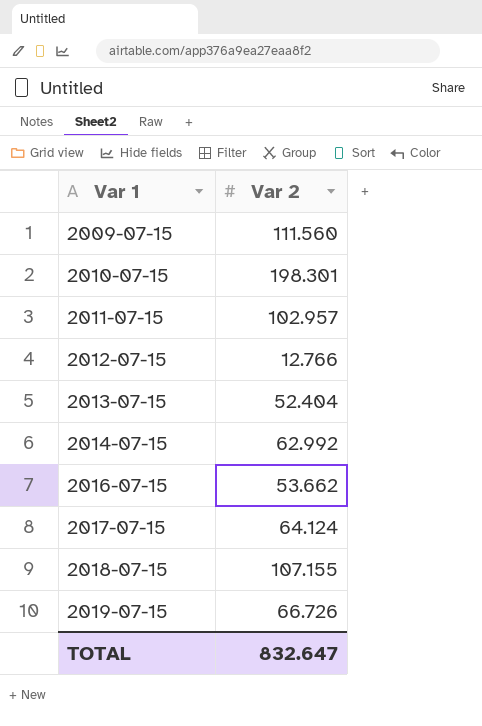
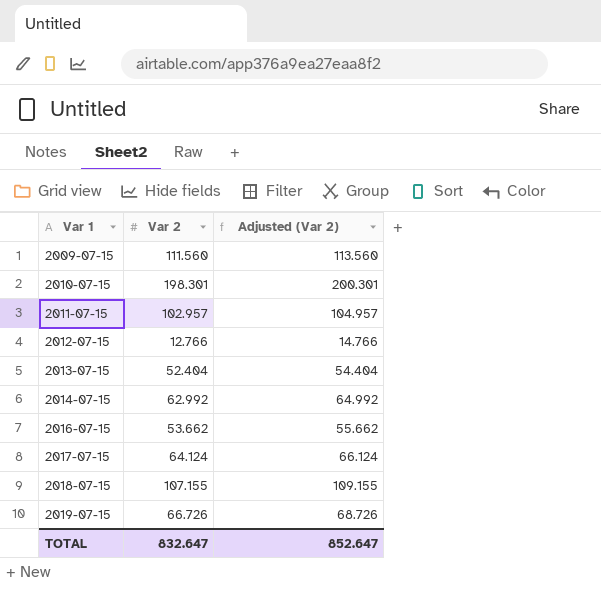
column Adjusted (Var 2) | formula: none -> [Var 2] + 2

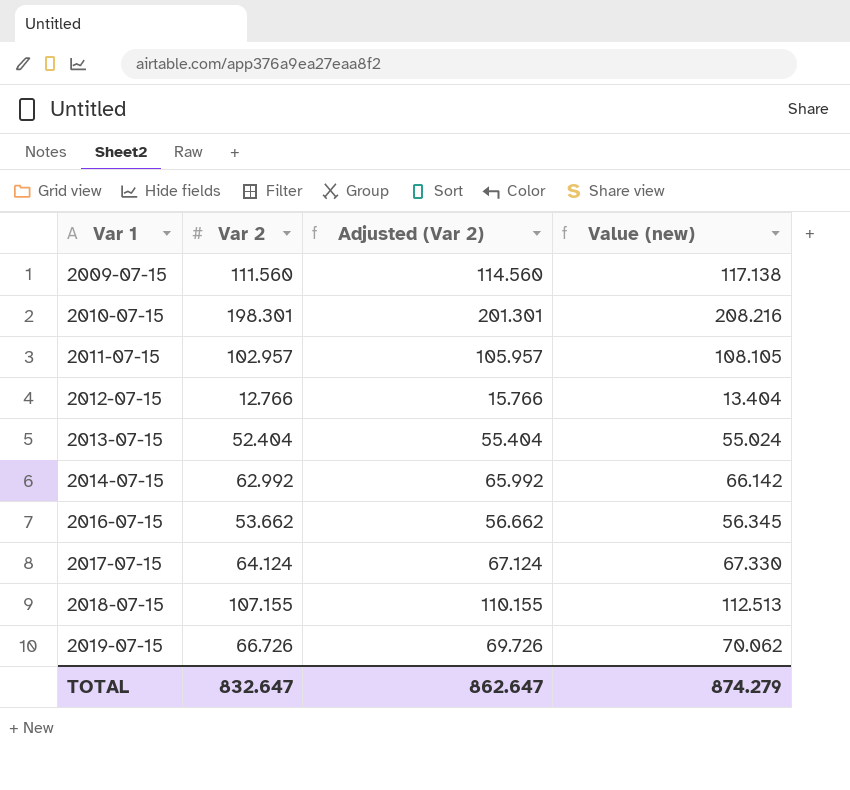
column Adjusted (Var 2) | formula: [Var 2] + 2 -> [Var 2] + 3
column Value (new) | formula: none -> [Var 2] * 1.05
TOTAL | Adjusted (Var 2): 852.647 -> 862.647

